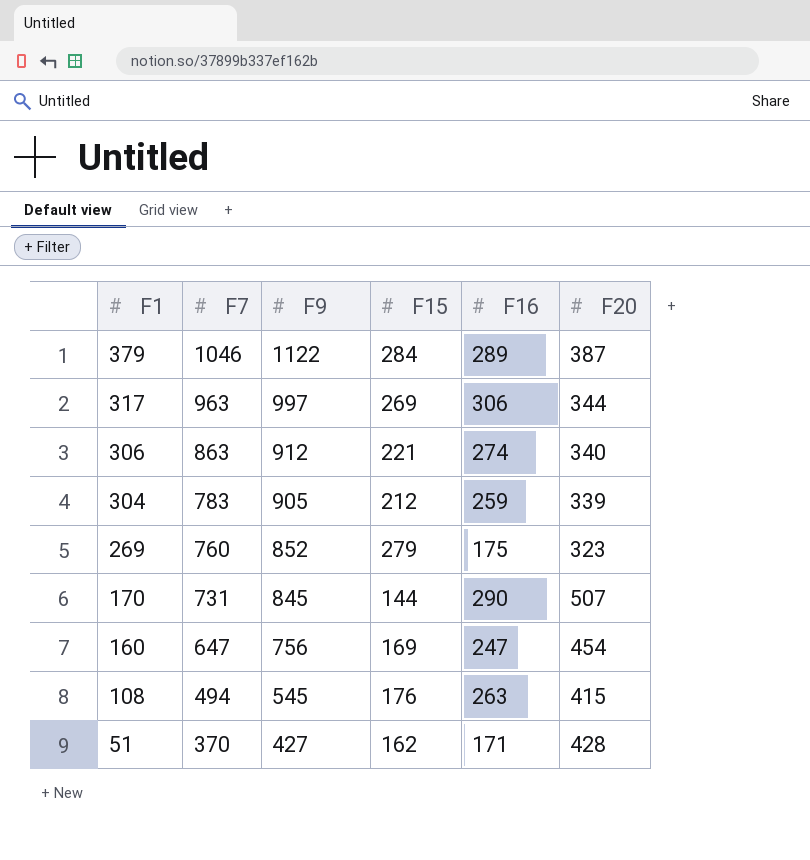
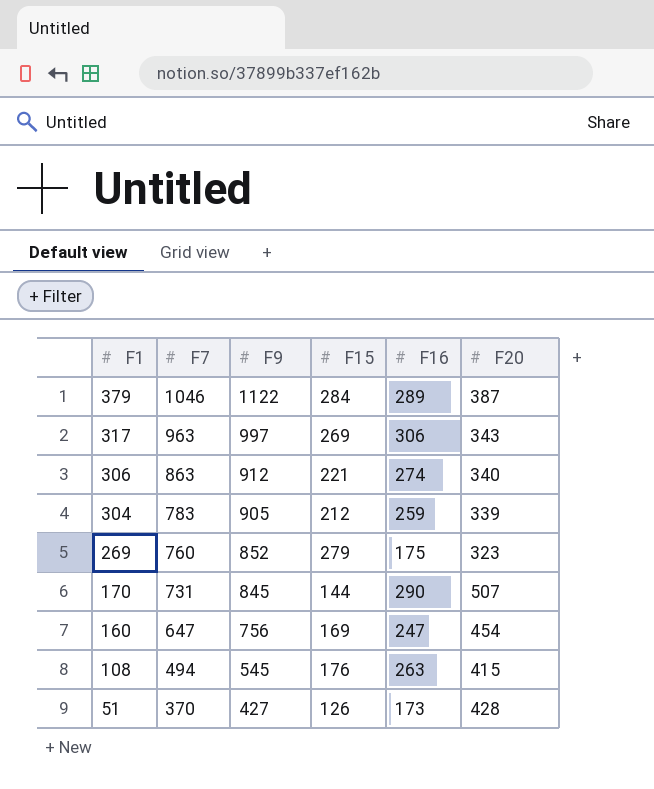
317 | F20: 344 -> 343
51 | F15: 162 -> 126
51 | F16: 171 -> 173

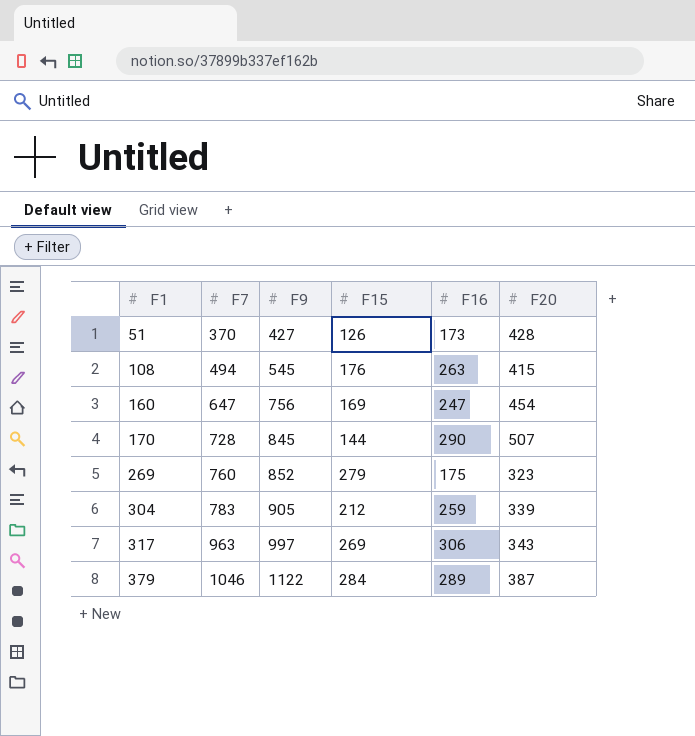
row order: F1 descending -> F1 ascending
row 306: 863 | 912 | 221 | 274 | 340 -> none
170 | F7: 731 -> 728

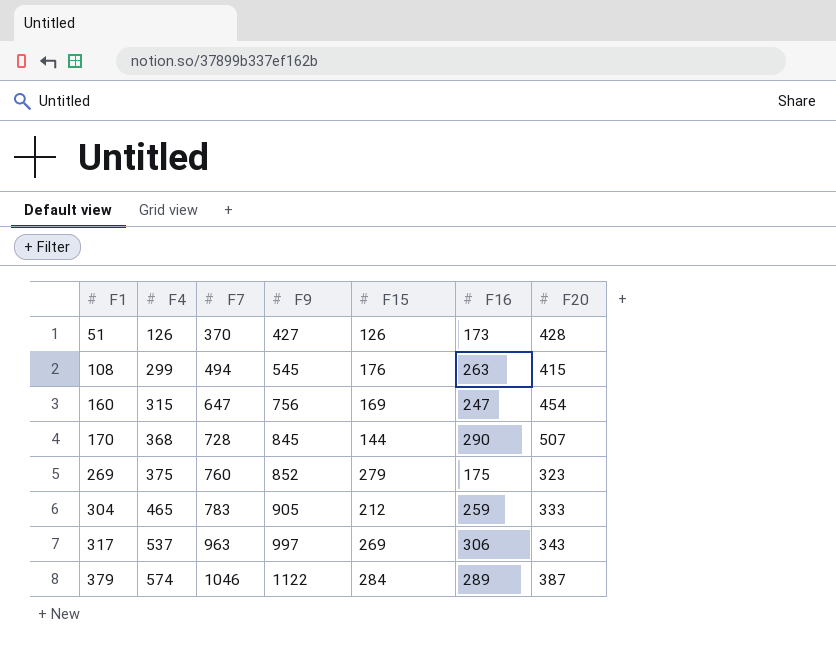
column F4 | position: none -> 2
304 | F20: 339 -> 333

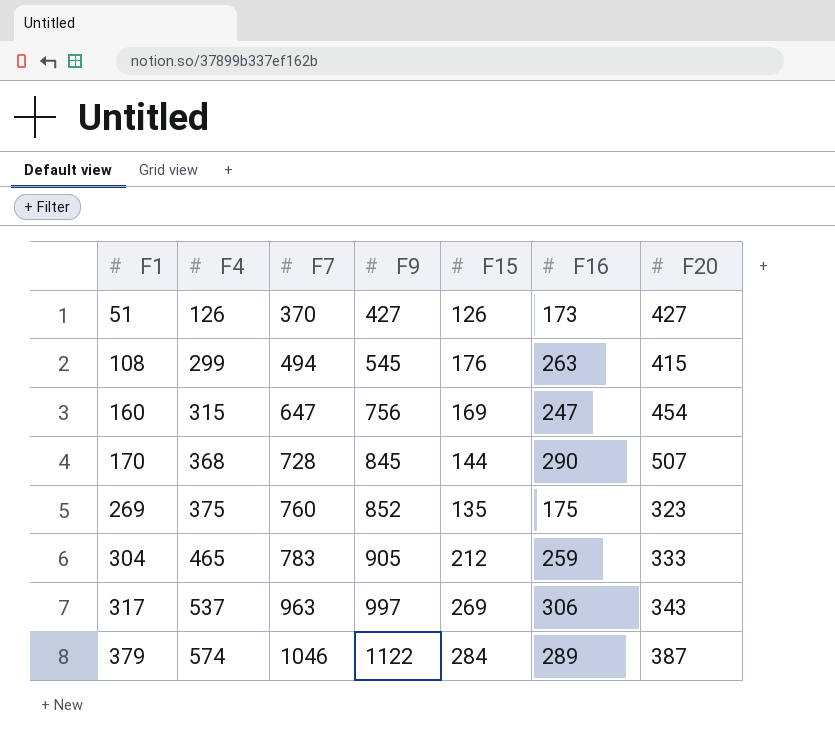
51 | F20: 428 -> 427
269 | F15: 279 -> 135

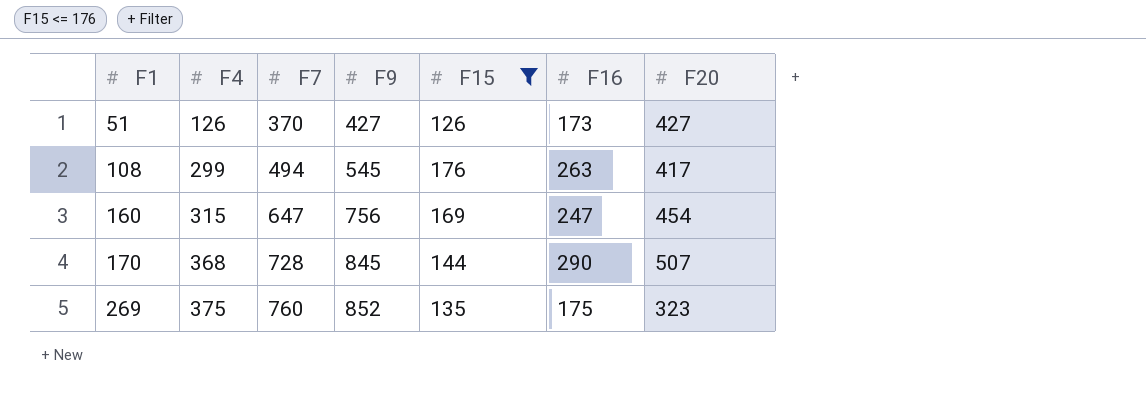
filter: none -> F15 <= 176
108 | F20: 415 -> 417

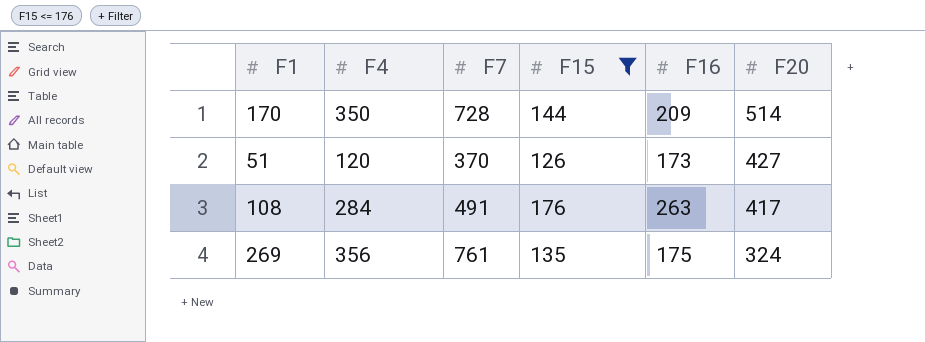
row order: F1 ascending -> F20 descending
column F9 | position: 4 -> none
row 160: 315 | 647 | 756 | 169 | 247 | 454 -> none
170 | F4: 368 -> 350
170 | F16: 290 -> 209
170 | F20: 507 -> 514
51 | F4: 126 -> 120
108 | F4: 299 -> 284
108 | F7: 494 -> 491
269 | F4: 375 -> 356
269 | F7: 760 -> 761
269 | F20: 323 -> 324

